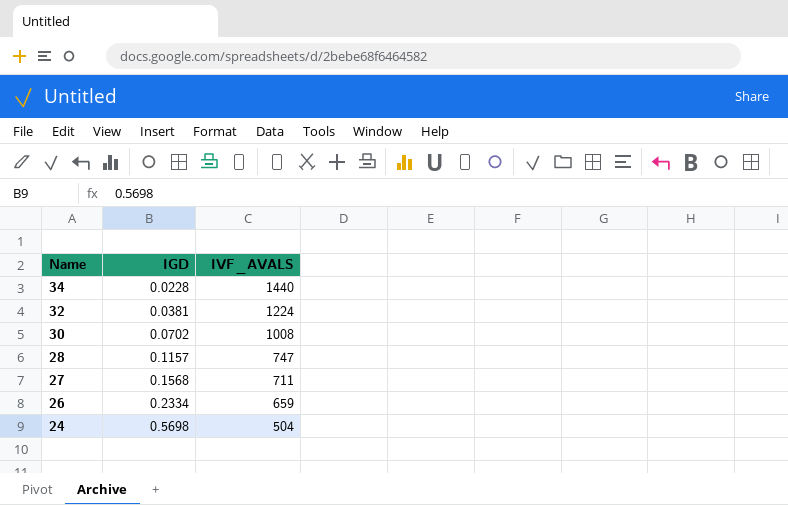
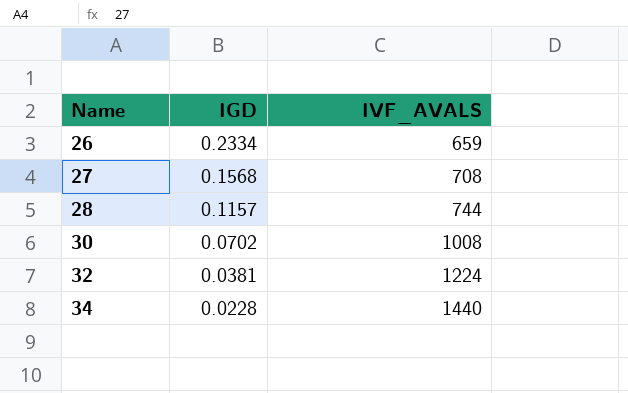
row order: Name descending -> Name ascending
row 24: 0.5698 | 504 -> none
27 | IVF_AVALS: 711 -> 708
28 | IVF_AVALS: 747 -> 744

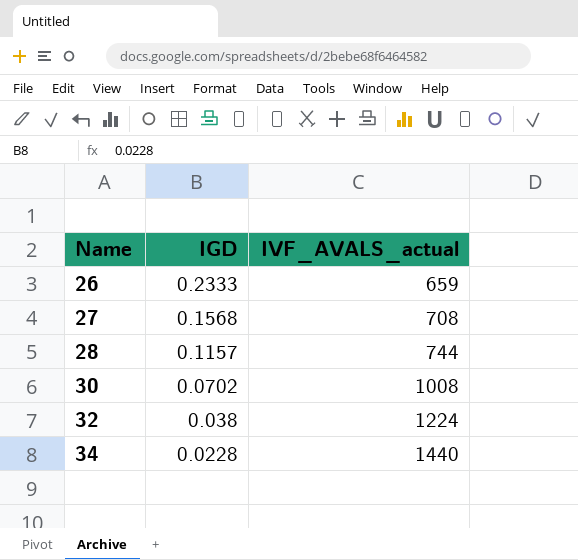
column name: IVF_AVALS -> IVF_AVALS_actual
26 | IGD: 0.2334 -> 0.2333
32 | IGD: 0.0381 -> 0.038

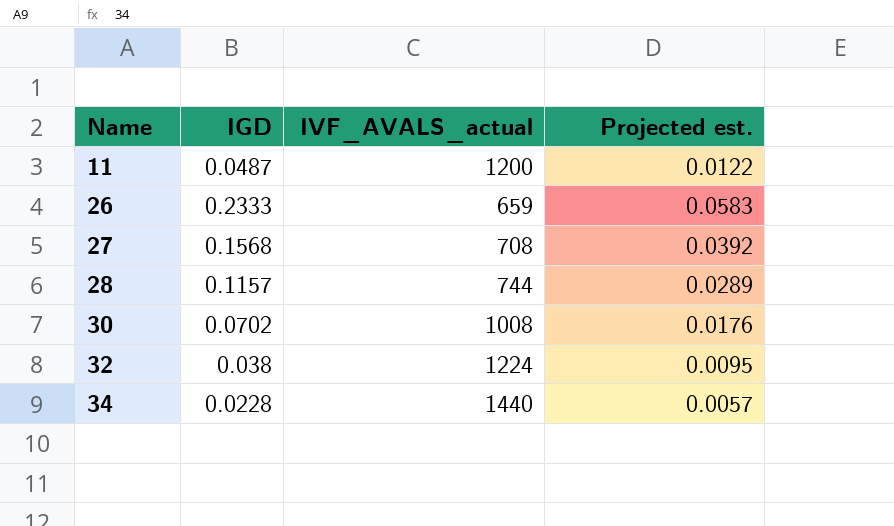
column Projected est. | formula: none -> [IGD] * 0.25
row 11: none -> 0.0487 | 1200 | 0.0122

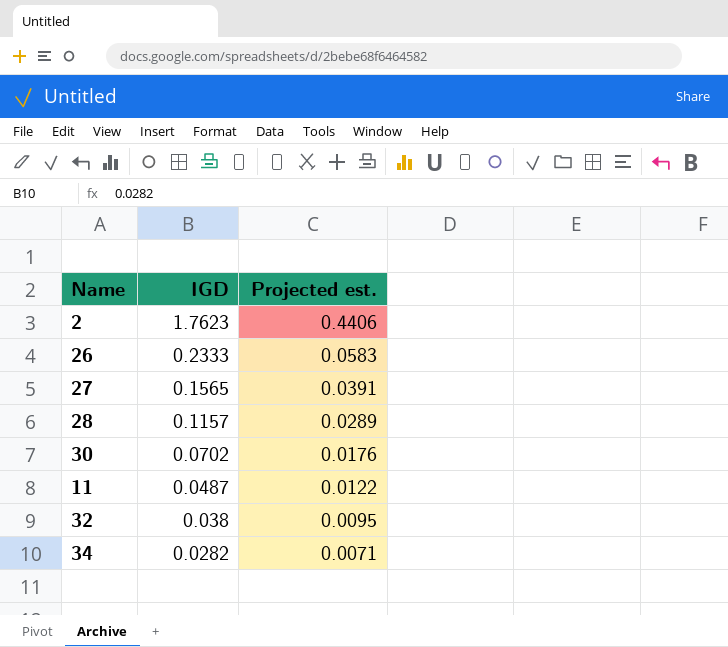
row order: Name ascending -> IGD descending
column IVF_AVALS_actual | position: 3 -> none
row 2: none -> 1.7623 | 0.4406
27 | IGD: 0.1568 -> 0.1565
27 | Projected est.: 0.0392 -> 0.0391
34 | IGD: 0.0228 -> 0.0282
34 | Projected est.: 0.0057 -> 0.0071

